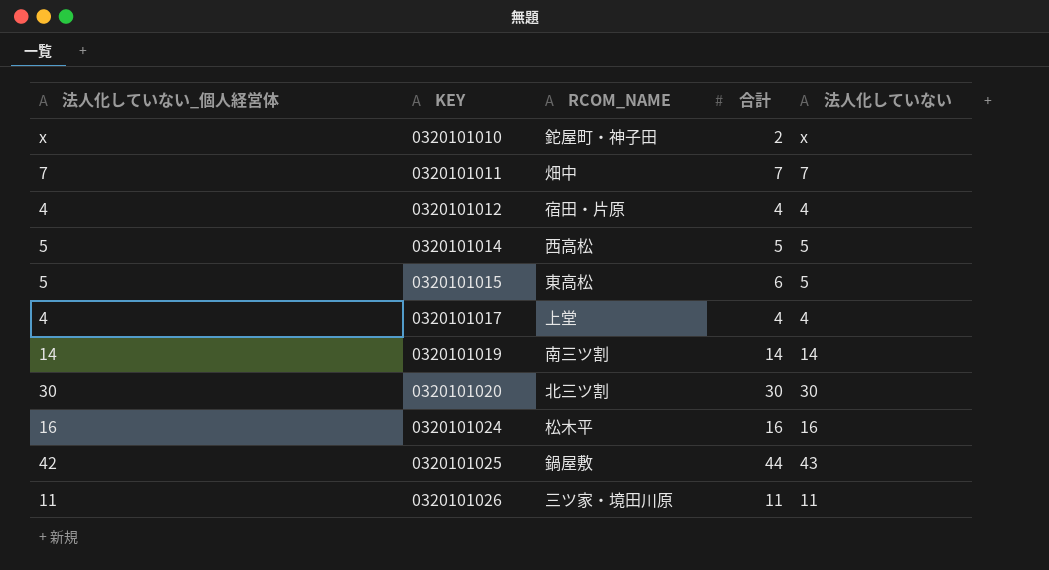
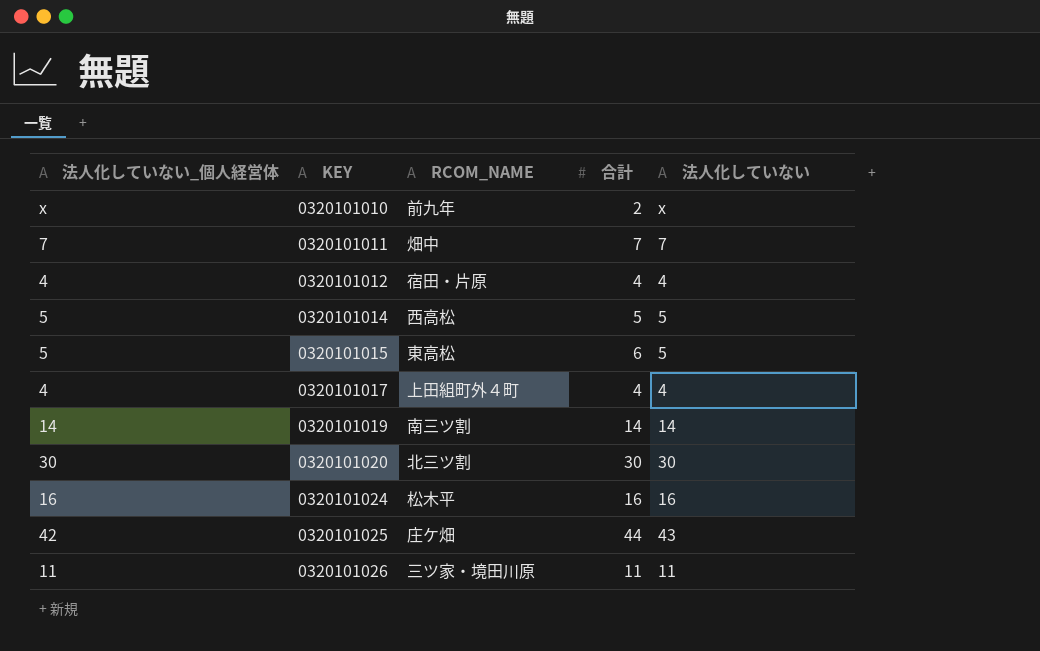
0320101010 | RCOM_NAME: 鉈屋町・神子田 -> 前九年
0320101017 | RCOM_NAME: 上堂 -> 上田組町外４町
0320101025 | RCOM_NAME: 鍋屋敷 -> 庄ケ畑

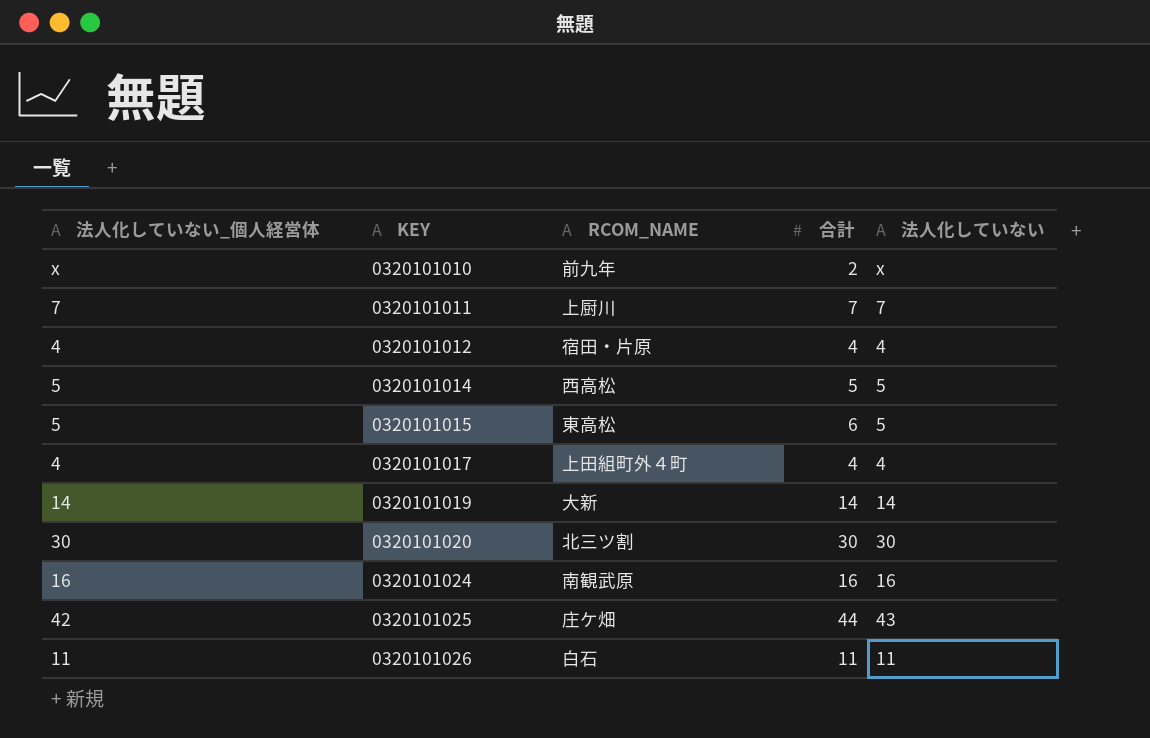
0320101011 | RCOM_NAME: 畑中 -> 上厨川
0320101019 | RCOM_NAME: 南三ツ割 -> 大新
0320101024 | RCOM_NAME: 松木平 -> 南観武原
0320101026 | RCOM_NAME: 三ツ家・境田川原 -> 白石

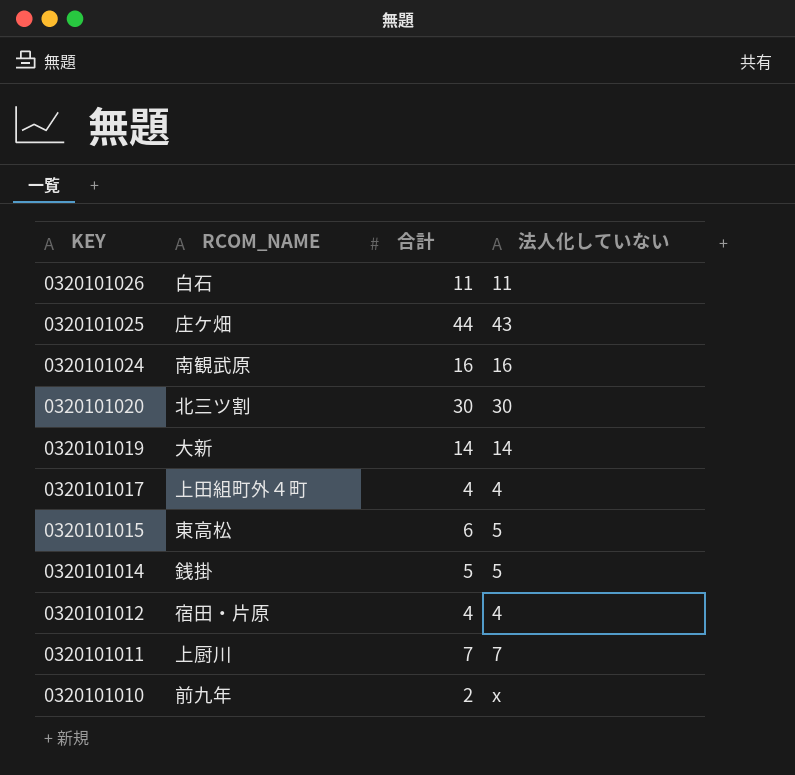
row order: KEY ascending -> KEY descending
column 法人化していない_個人経営体 | position: 1 -> none
0320101014 | RCOM_NAME: 西高松 -> 銭掛

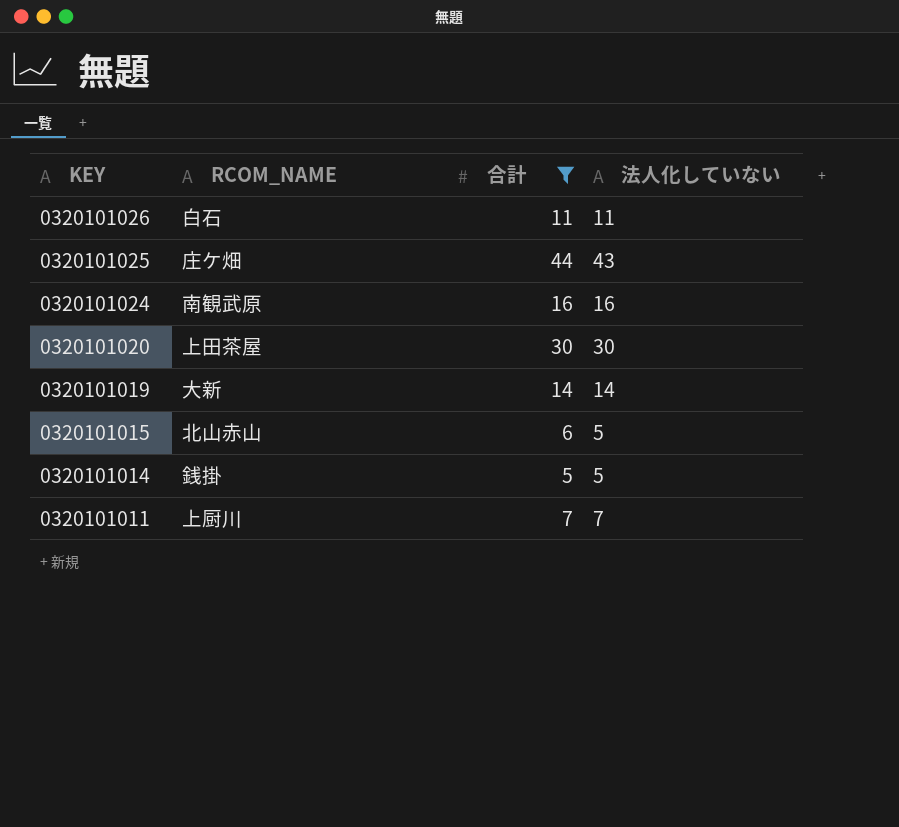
filter: none -> 合計 >= 5
0320101020 | RCOM_NAME: 北三ツ割 -> 上田茶屋
0320101015 | RCOM_NAME: 東高松 -> 北山赤山

